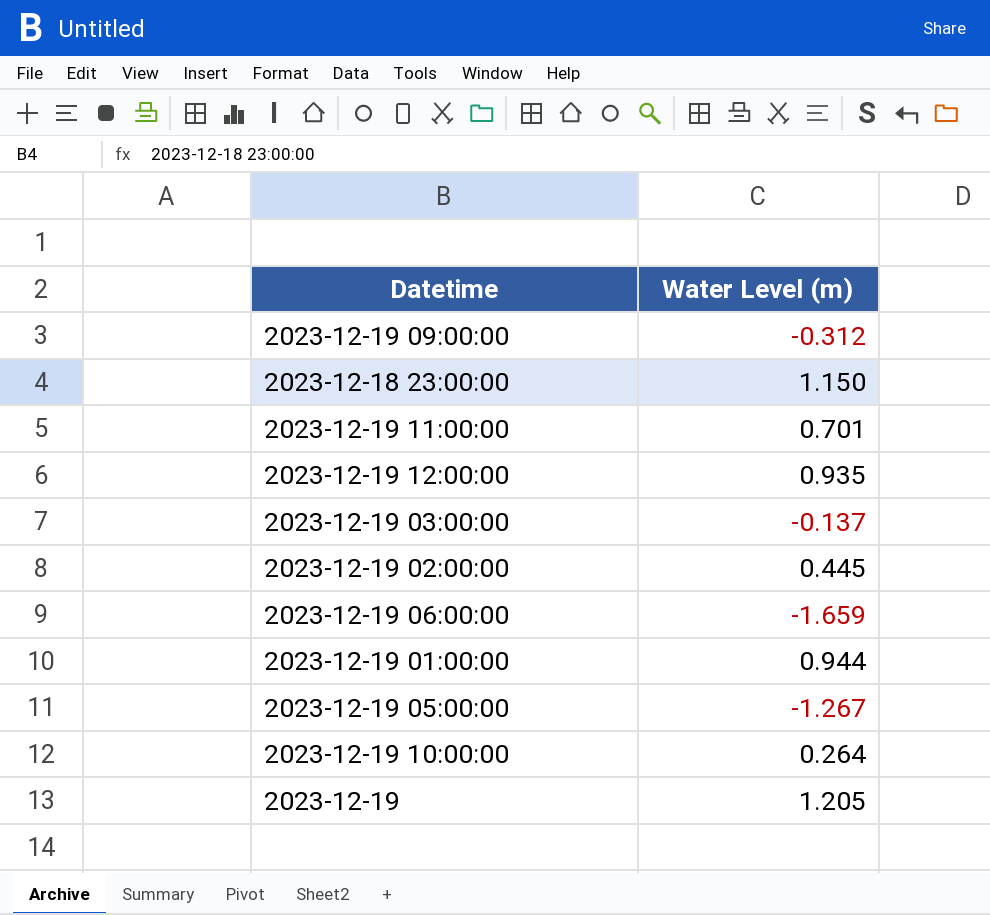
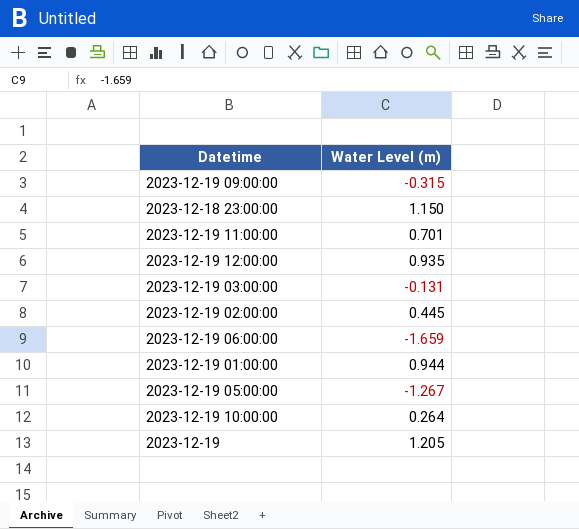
2023-12-19 09:00:00 | Water Level (m): -0.312 -> -0.315
2023-12-19 03:00:00 | Water Level (m): -0.137 -> -0.131

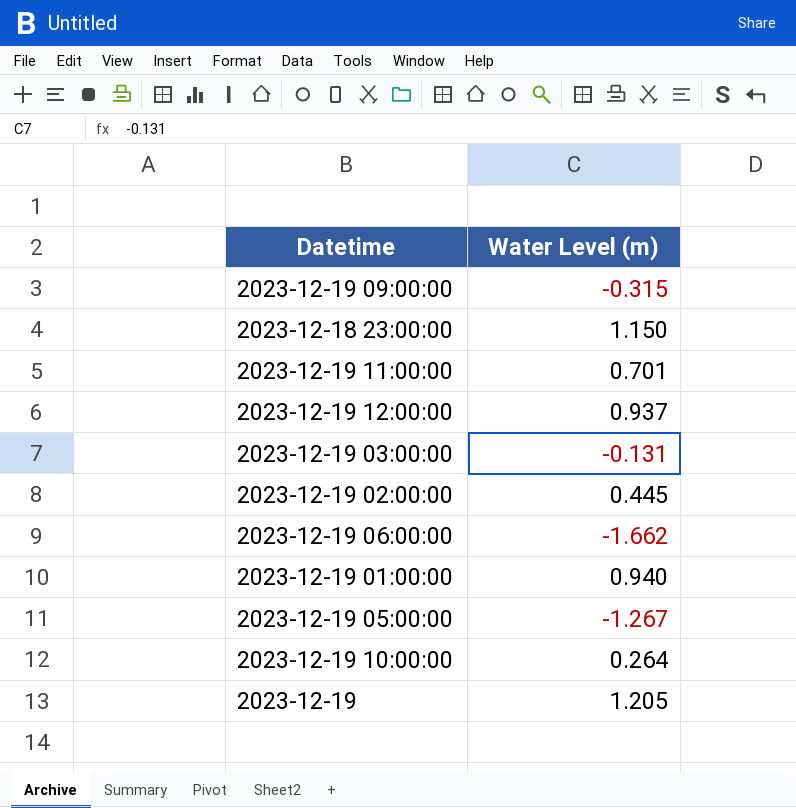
2023-12-19 12:00:00 | Water Level (m): 0.935 -> 0.937
2023-12-19 06:00:00 | Water Level (m): -1.659 -> -1.662
2023-12-19 01:00:00 | Water Level (m): 0.944 -> 0.940

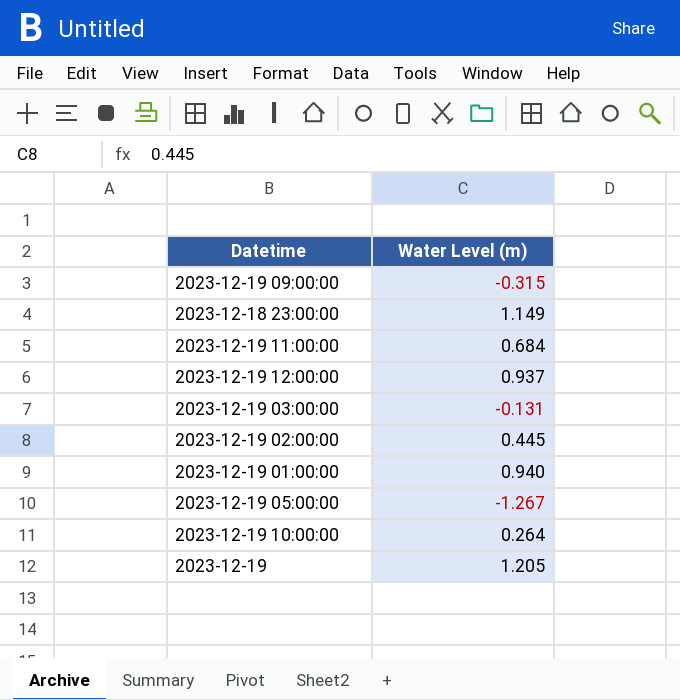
row 2023-12-19 06:00:00: -1.662 -> none
2023-12-18 23:00:00 | Water Level (m): 1.150 -> 1.149
2023-12-19 11:00:00 | Water Level (m): 0.701 -> 0.684

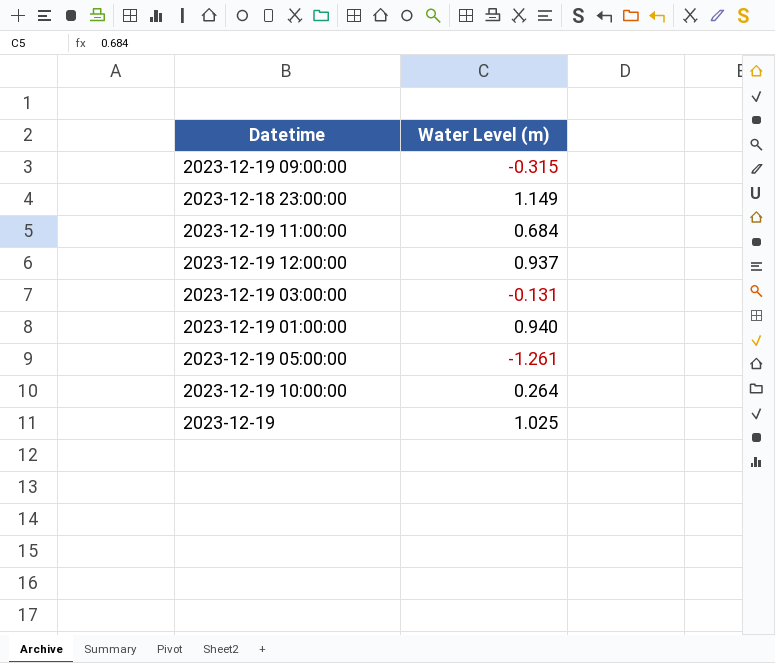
row 2023-12-19 02:00:00: 0.445 -> none
2023-12-19 05:00:00 | Water Level (m): -1.267 -> -1.261
2023-12-19 | Water Level (m): 1.205 -> 1.025

